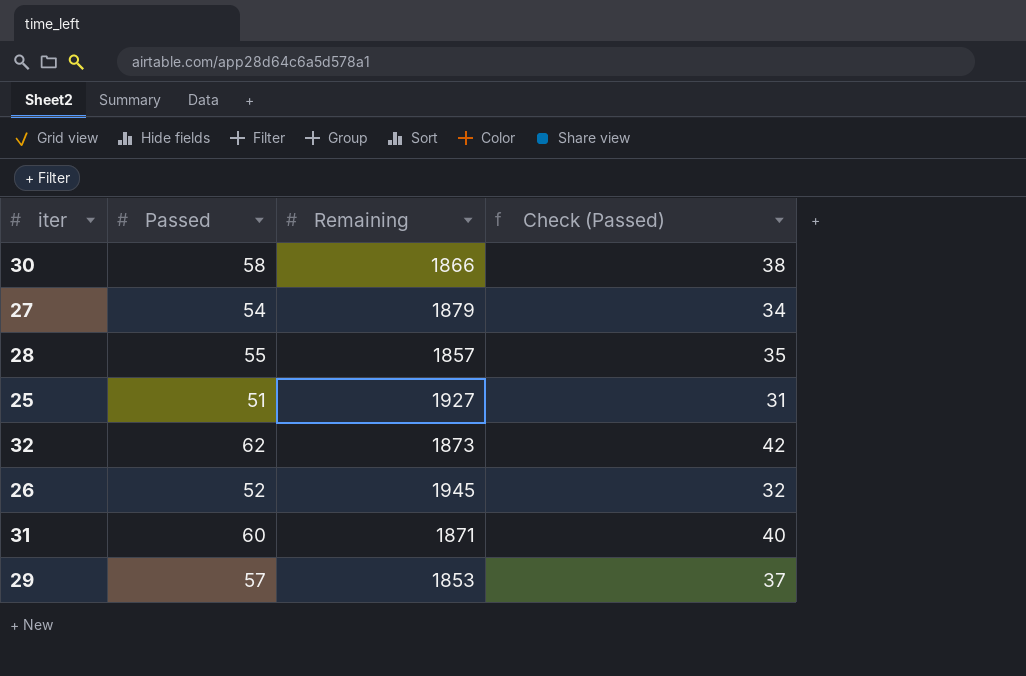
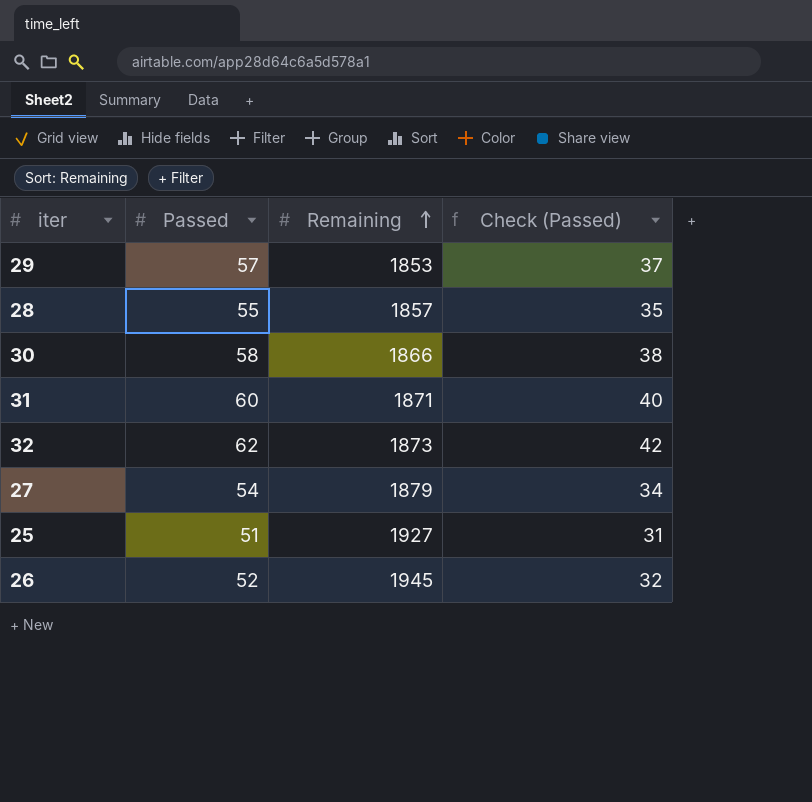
row order: none -> Remaining ascending

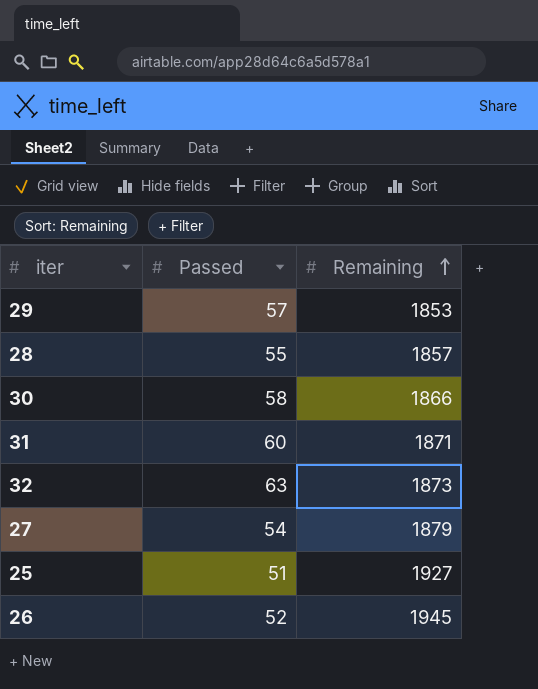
column Check (Passed) | formula: [Passed] - 20 -> none
32 | Passed: 62 -> 63

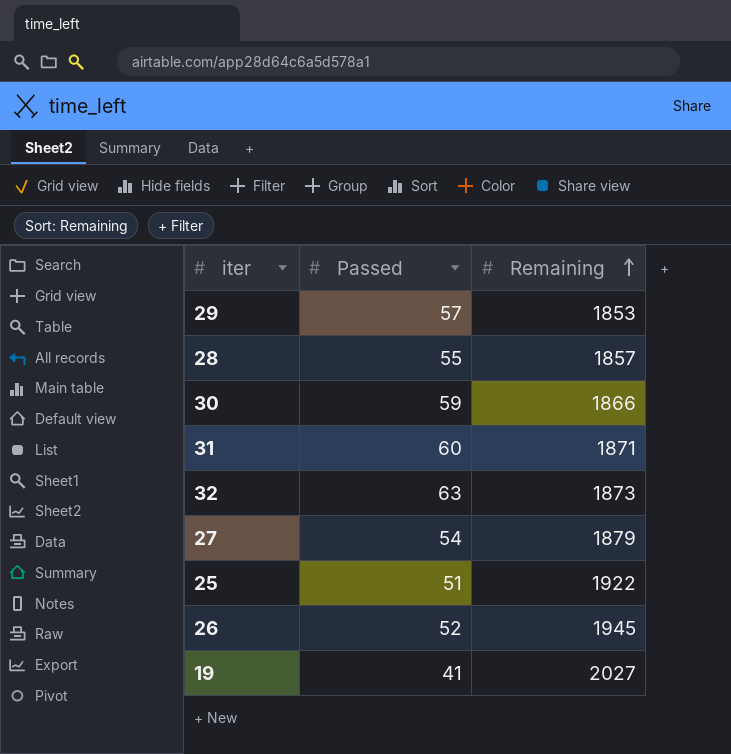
30 | Passed: 58 -> 59
25 | Remaining: 1927 -> 1922
row 19: none -> 41 | 2027

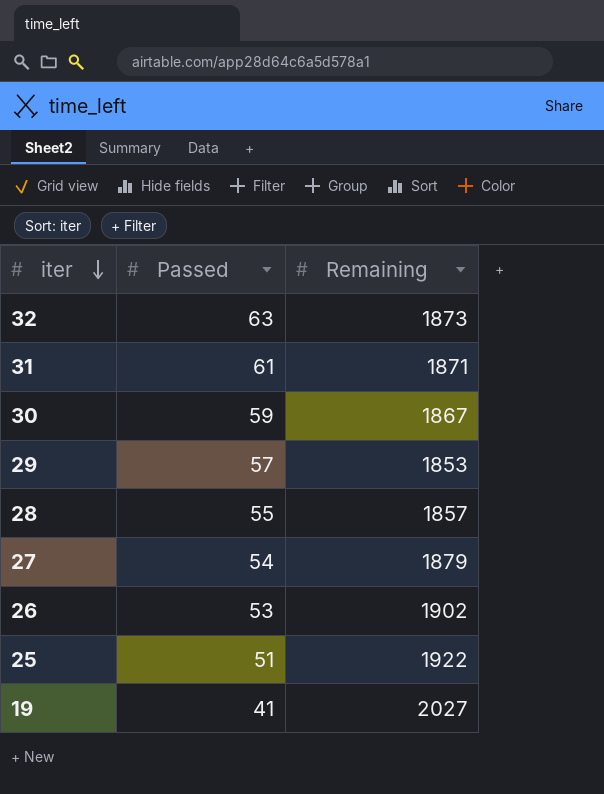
row order: Remaining ascending -> iter descending
31 | Passed: 60 -> 61
30 | Remaining: 1866 -> 1867
26 | Passed: 52 -> 53
26 | Remaining: 1945 -> 1902

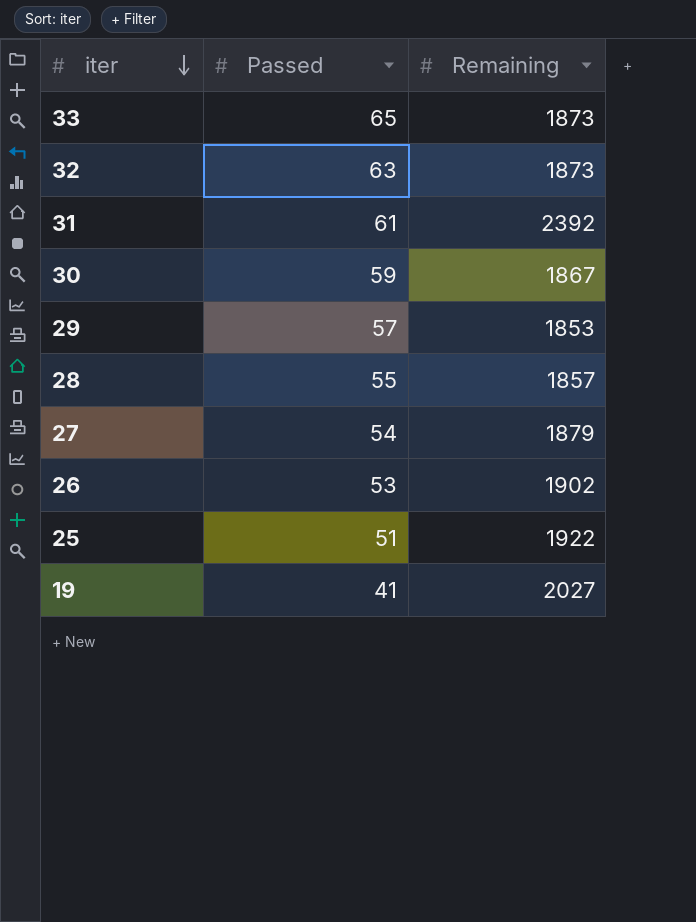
row 33: none -> 65 | 1873
31 | Remaining: 1871 -> 2392

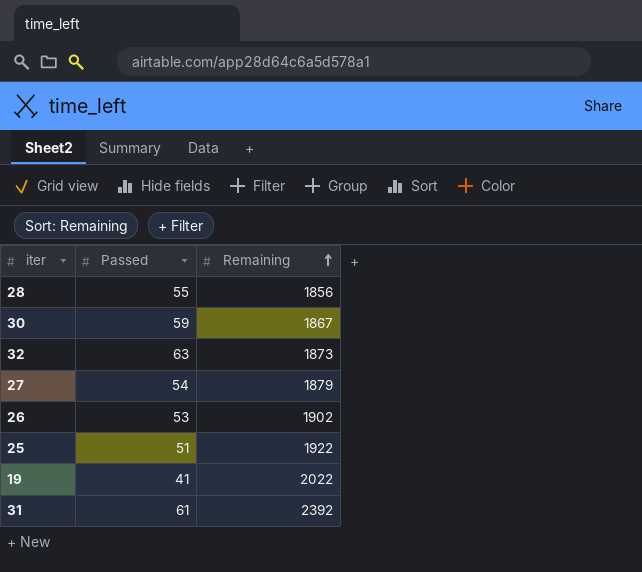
row order: iter descending -> Remaining ascending
row 33: 65 | 1873 -> none
row 29: 57 | 1853 -> none
28 | Remaining: 1857 -> 1856
19 | Remaining: 2027 -> 2022

